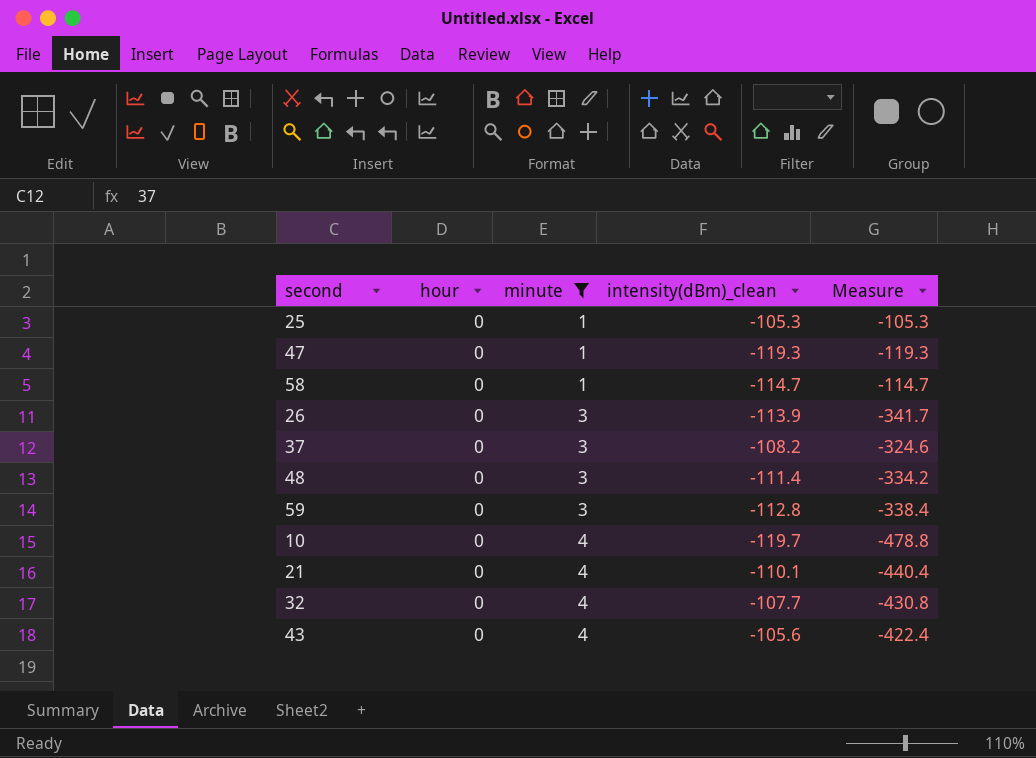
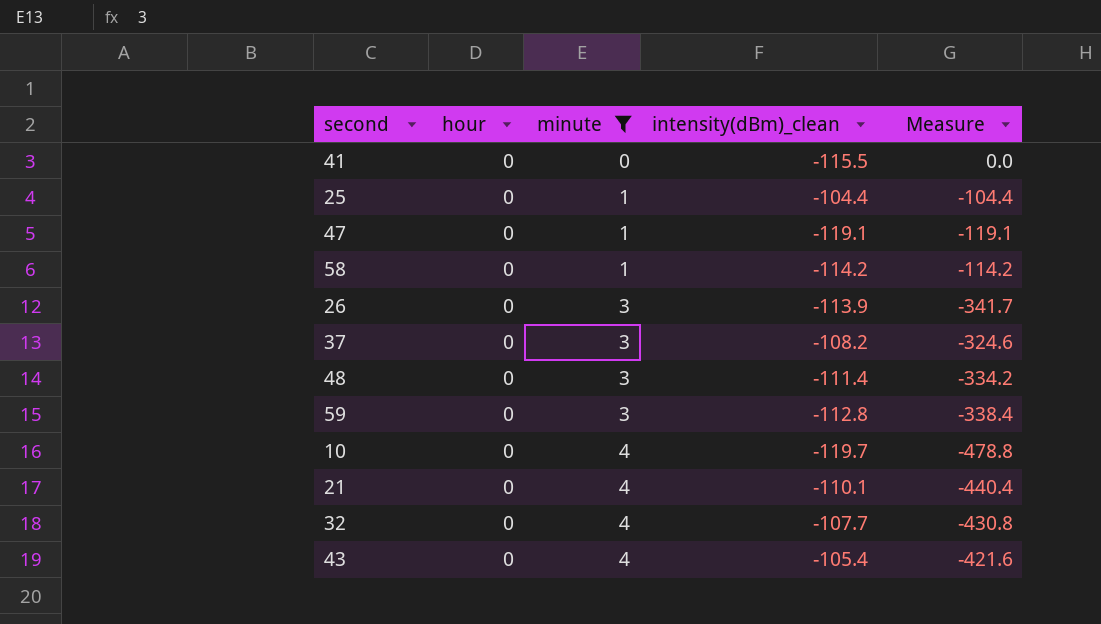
row 41: none -> 0 | 0 | -115.5 | 0.0
25 | intensity(dBm)_clean: -105.3 -> -104.4
25 | Measure: -105.3 -> -104.4
47 | intensity(dBm)_clean: -119.3 -> -119.1
47 | Measure: -119.3 -> -119.1
58 | intensity(dBm)_clean: -114.7 -> -114.2
58 | Measure: -114.7 -> -114.2
43 | intensity(dBm)_clean: -105.6 -> -105.4
43 | Measure: -422.4 -> -421.6

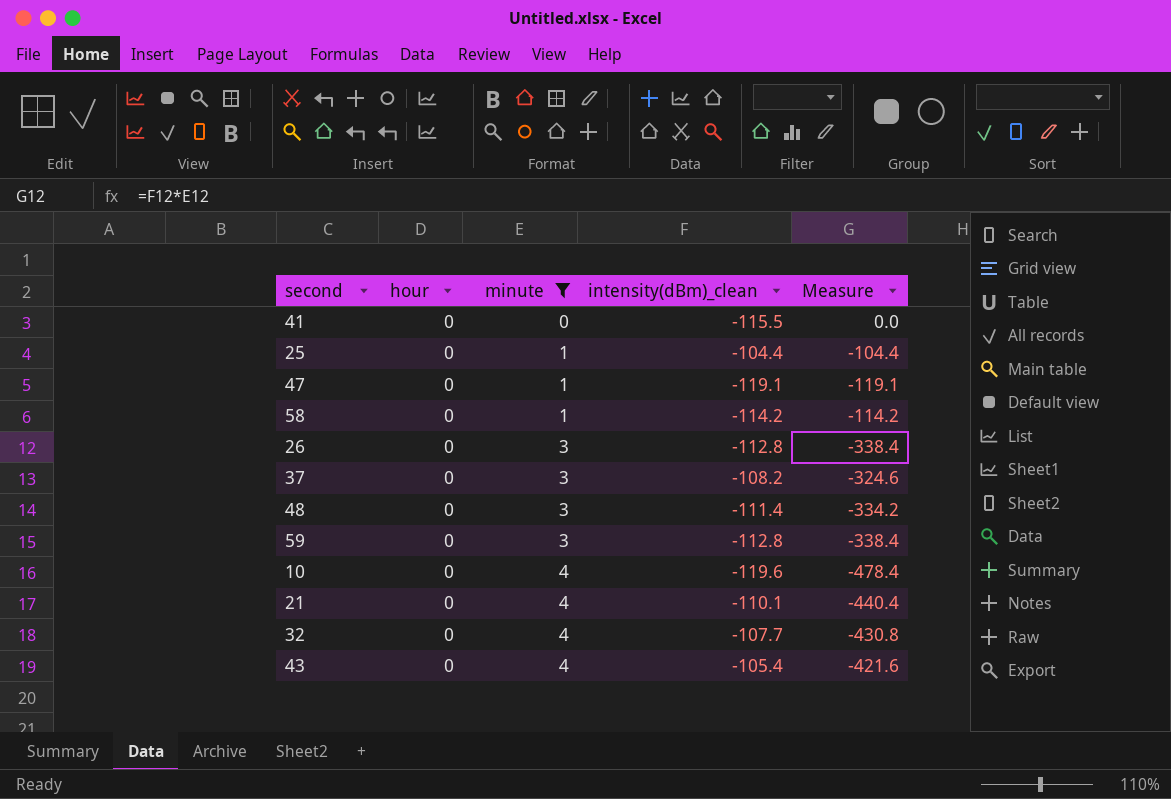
26 | intensity(dBm)_clean: -113.9 -> -112.8
26 | Measure: -341.7 -> -338.4
10 | intensity(dBm)_clean: -119.7 -> -119.6
10 | Measure: -478.8 -> -478.4

